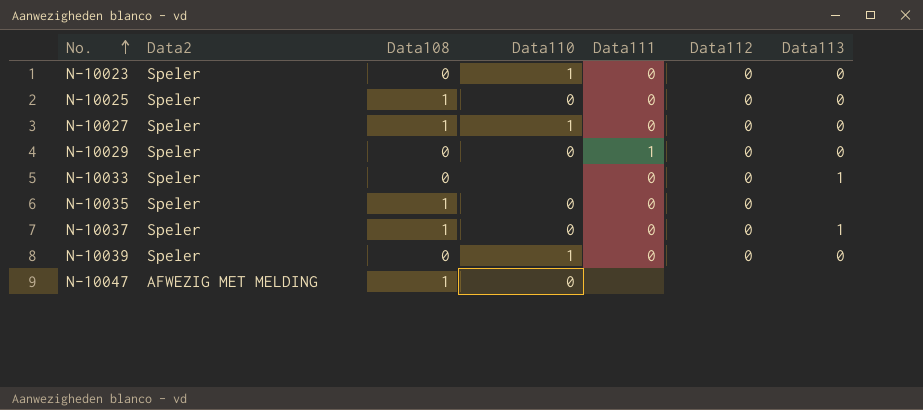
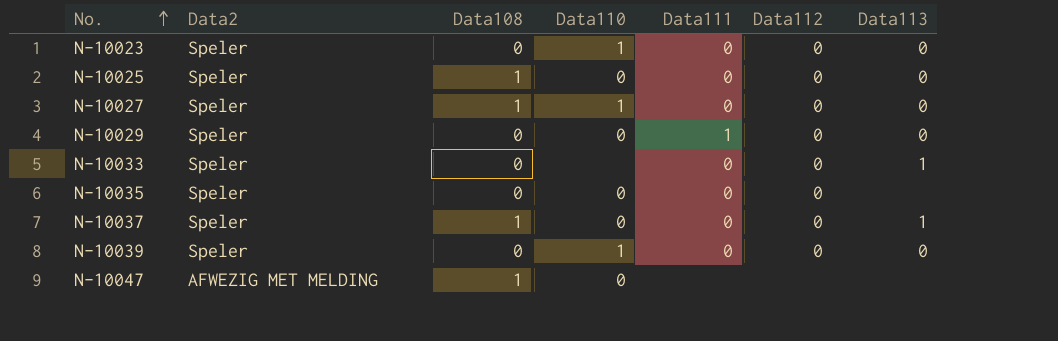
N-10035 | Data108: 1 -> 0

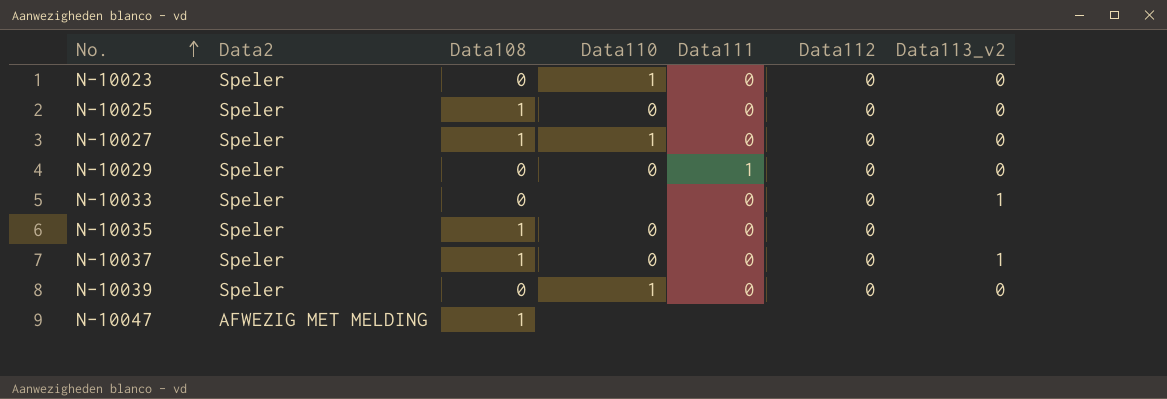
column name: Data113 -> Data113_v2
N-10035 | Data108: 0 -> 1
N-10047 | Data110: 0 -> none

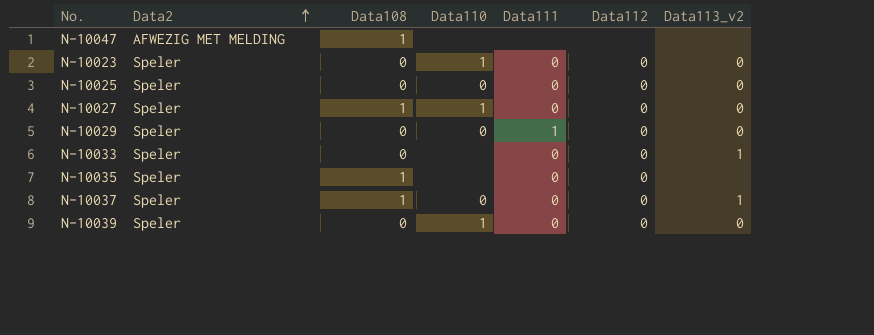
row order: No. ascending -> Data2 ascending
N-10025 | Data108: 1 -> 0
N-10035 | Data110: 0 -> none

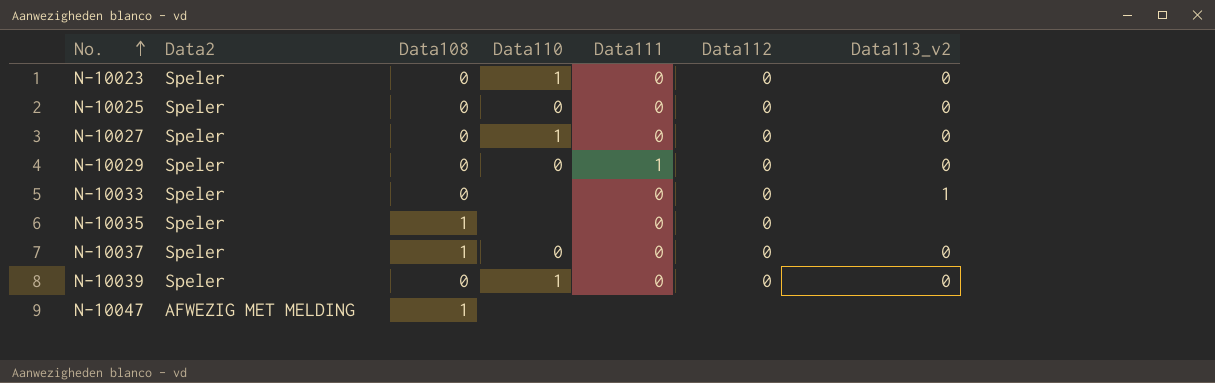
row order: Data2 ascending -> No. ascending
N-10027 | Data108: 1 -> 0
N-10037 | Data113_v2: 1 -> 0

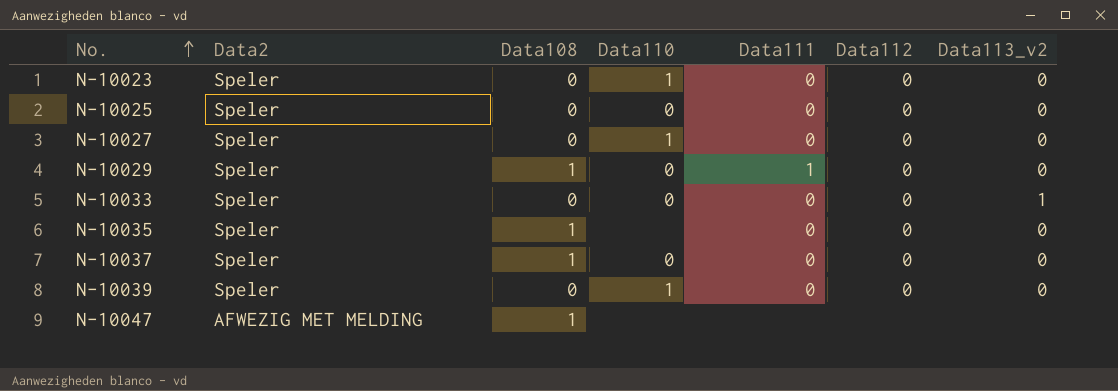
N-10029 | Data108: 0 -> 1
N-10033 | Data110: none -> 0
N-10035 | Data113_v2: none -> 0

